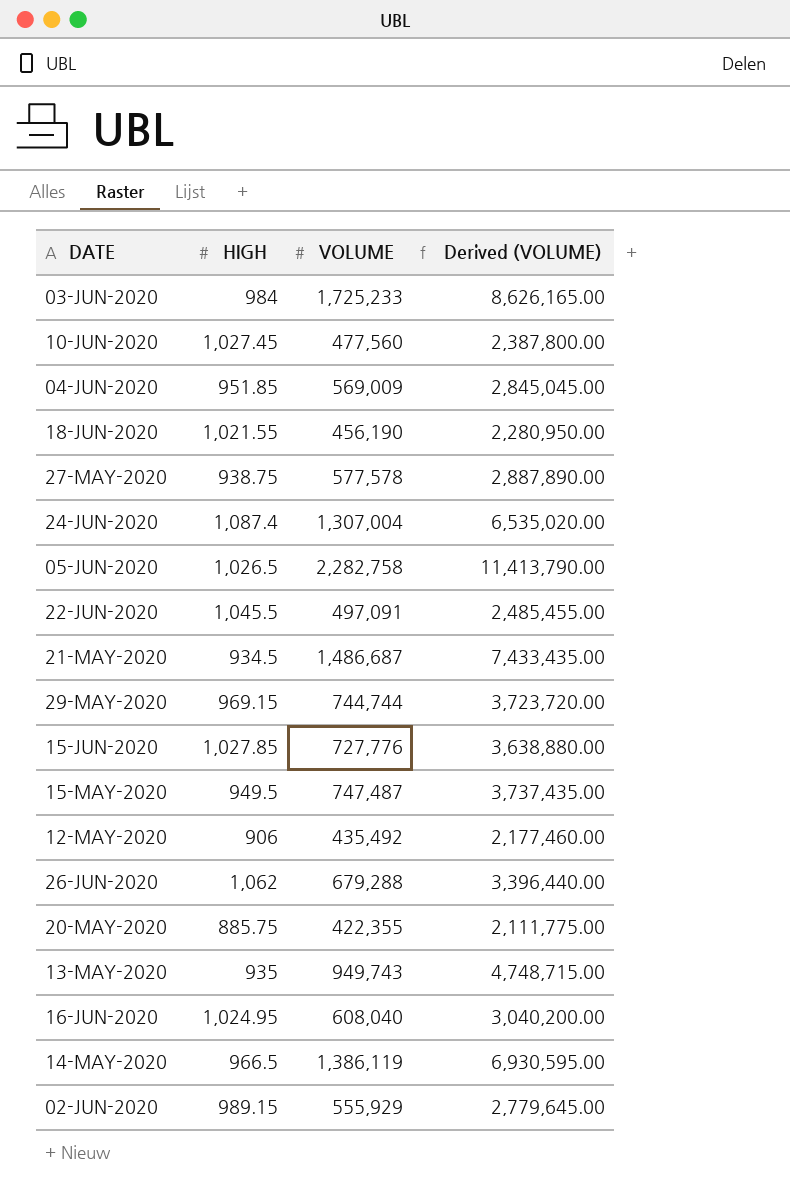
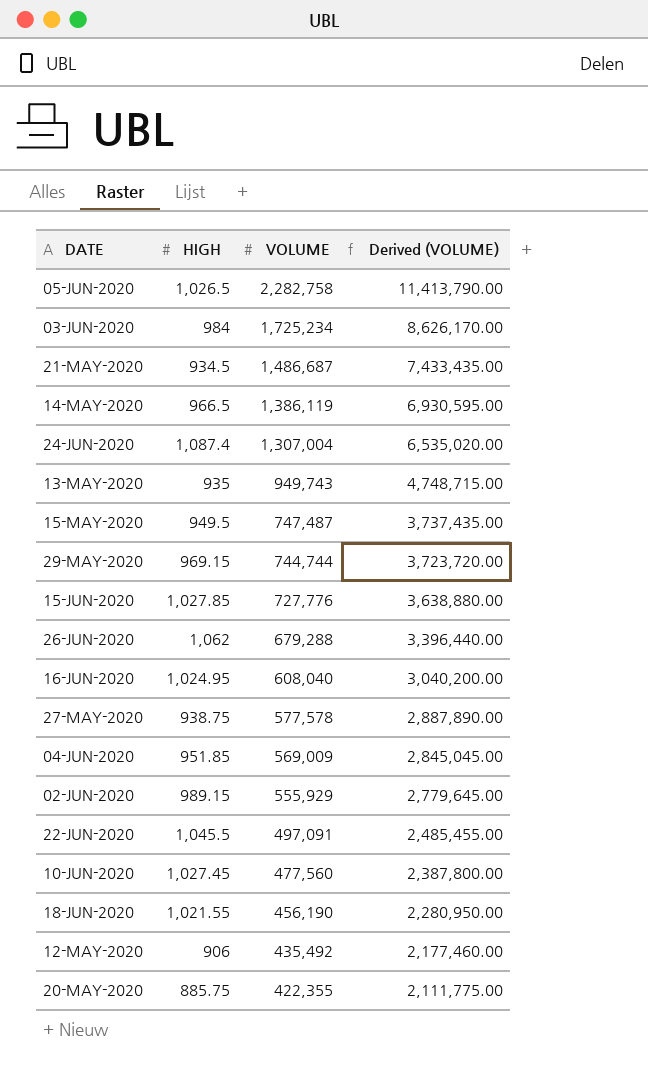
row order: none -> VOLUME descending
03-JUN-2020 | VOLUME: 1,725,233 -> 1,725,234
03-JUN-2020 | Derived (VOLUME): 8,626,165.00 -> 8,626,170.00

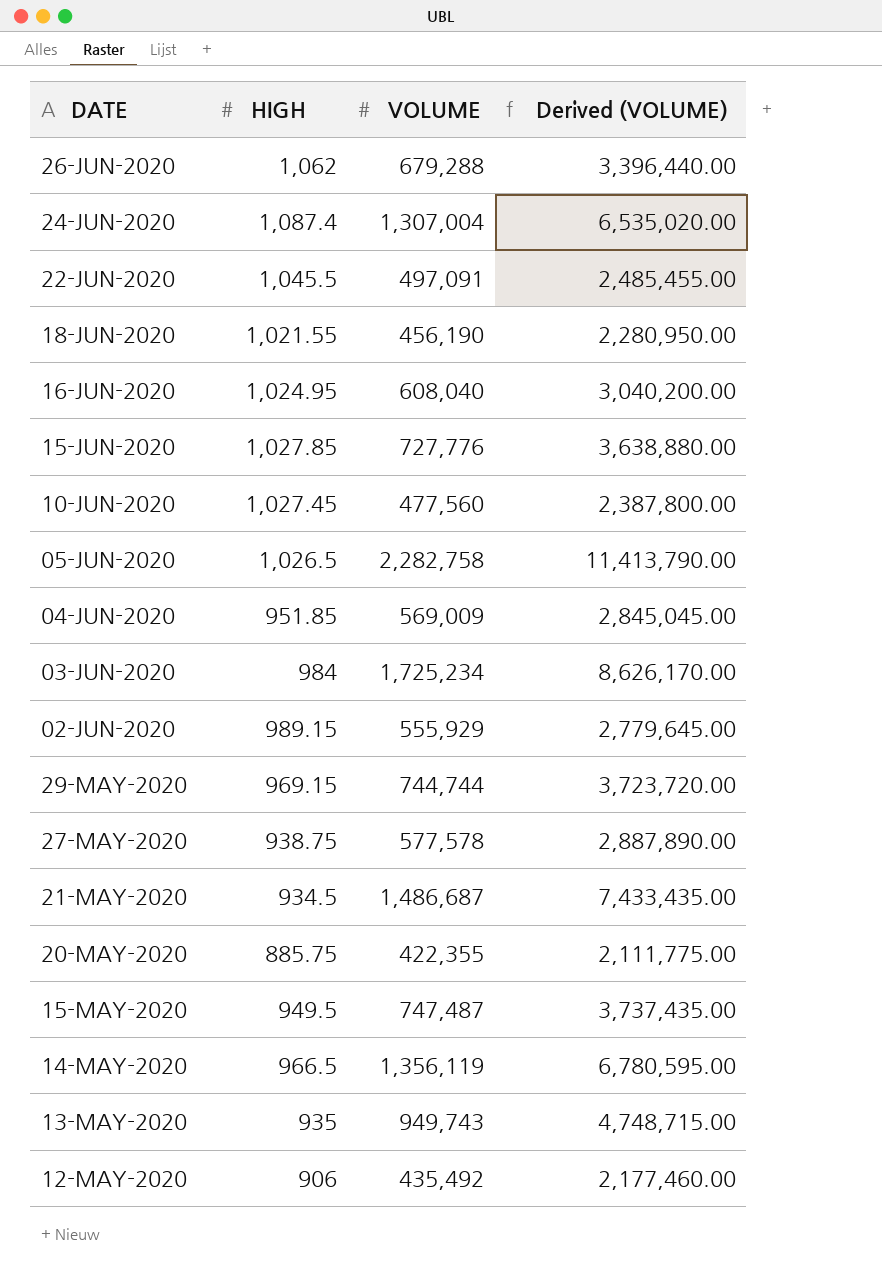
row order: VOLUME descending -> DATE descending
14-MAY-2020 | VOLUME: 1,386,119 -> 1,356,119
14-MAY-2020 | Derived (VOLUME): 6,930,595.00 -> 6,780,595.00

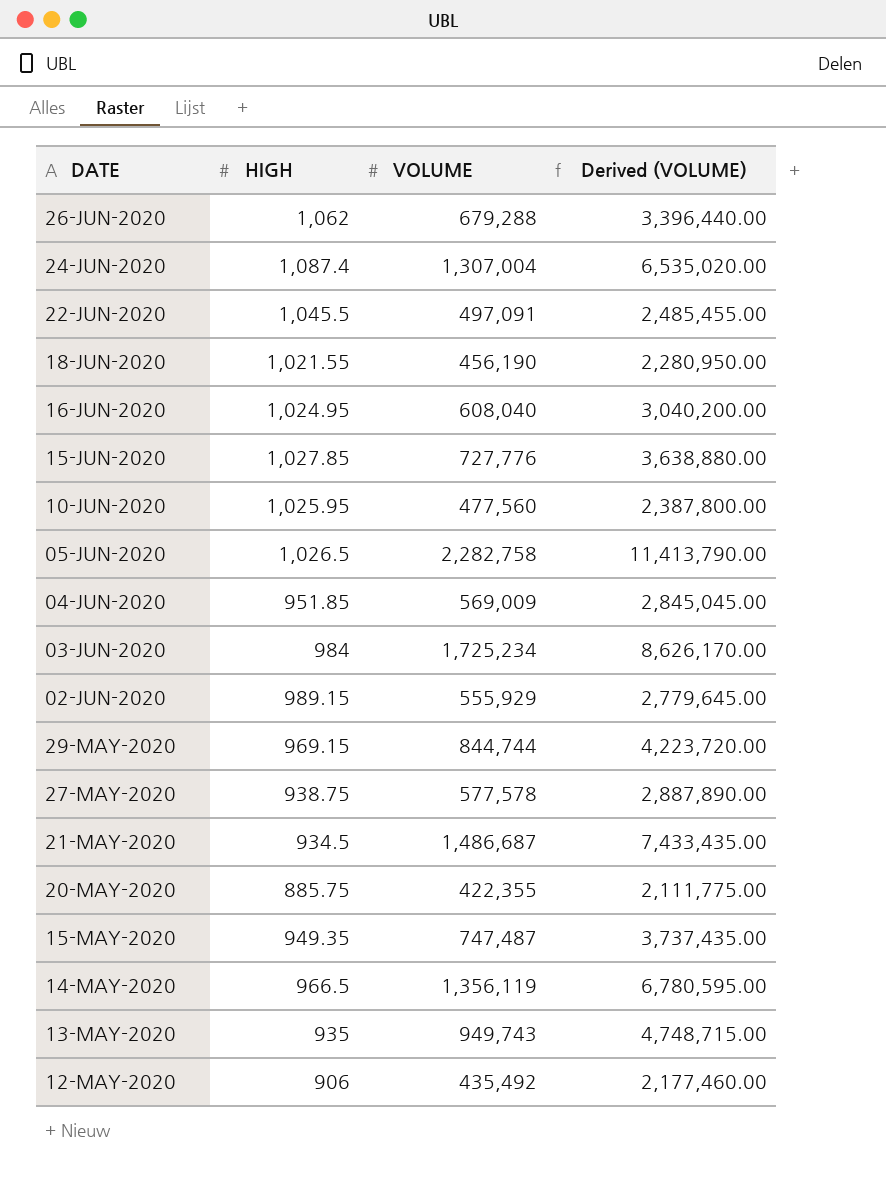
10-JUN-2020 | HIGH: 1,027.45 -> 1,025.95
29-MAY-2020 | VOLUME: 744,744 -> 844,744
29-MAY-2020 | Derived (VOLUME): 3,723,720.00 -> 4,223,720.00
15-MAY-2020 | HIGH: 949.5 -> 949.35

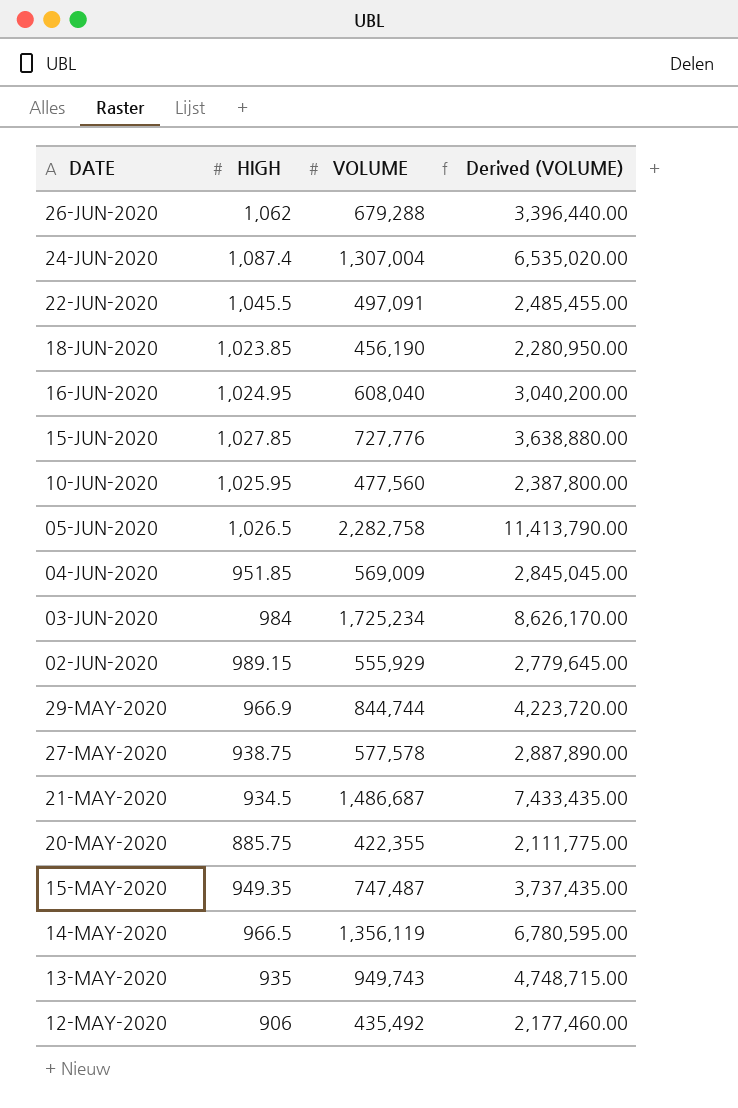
18-JUN-2020 | HIGH: 1,021.55 -> 1,023.85
29-MAY-2020 | HIGH: 969.15 -> 966.9

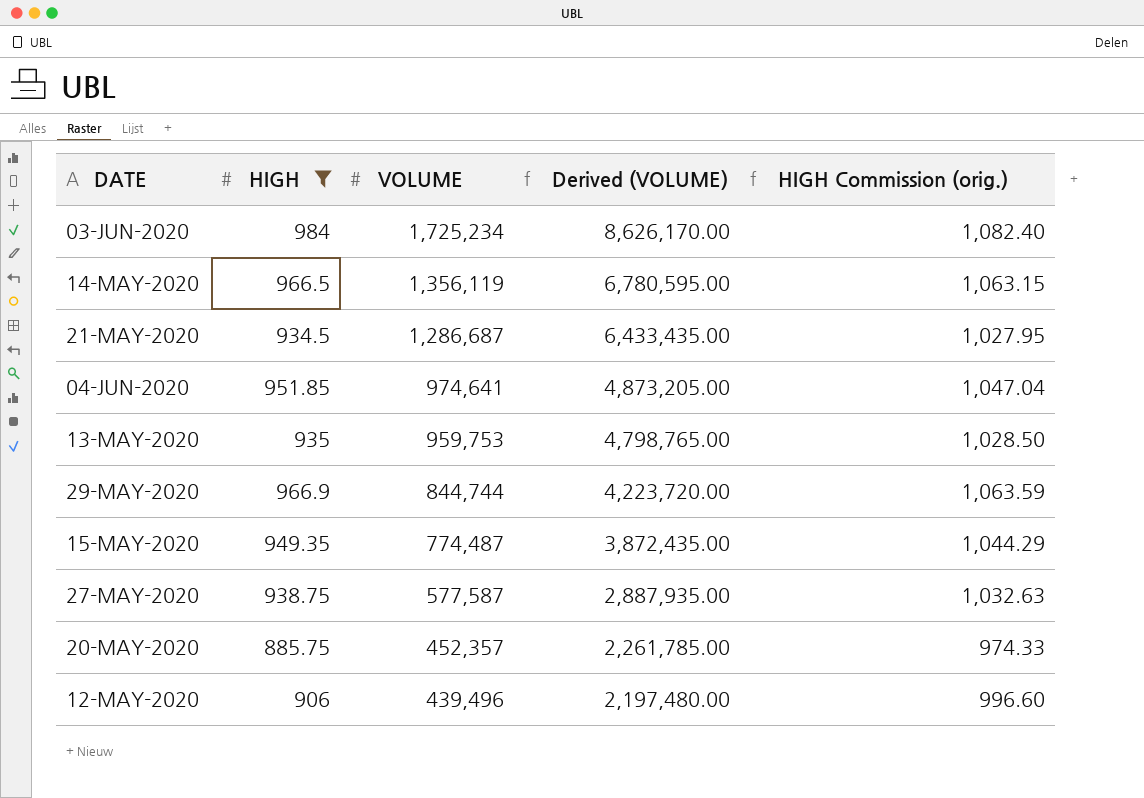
filter: none -> HIGH <= 984
row order: DATE descending -> VOLUME descending
column HIGH Commission (orig.) | formula: none -> [HIGH] * 1.1
21-MAY-2020 | VOLUME: 1,486,687 -> 1,286,687
21-MAY-2020 | Derived (VOLUME): 7,433,435.00 -> 6,433,435.00
04-JUN-2020 | VOLUME: 569,009 -> 974,641
04-JUN-2020 | Derived (VOLUME): 2,845,045.00 -> 4,873,205.00
13-MAY-2020 | VOLUME: 949,743 -> 959,753
13-MAY-2020 | Derived (VOLUME): 4,748,715.00 -> 4,798,765.00
15-MAY-2020 | VOLUME: 747,487 -> 774,487
15-MAY-2020 | Derived (VOLUME): 3,737,435.00 -> 3,872,435.00
27-MAY-2020 | VOLUME: 577,578 -> 577,587
27-MAY-2020 | Derived (VOLUME): 2,887,890.00 -> 2,887,935.00
20-MAY-2020 | VOLUME: 422,355 -> 452,357
20-MAY-2020 | Derived (VOLUME): 2,111,775.00 -> 2,261,785.00
12-MAY-2020 | VOLUME: 435,492 -> 439,496
12-MAY-2020 | Derived (VOLUME): 2,177,460.00 -> 2,197,480.00

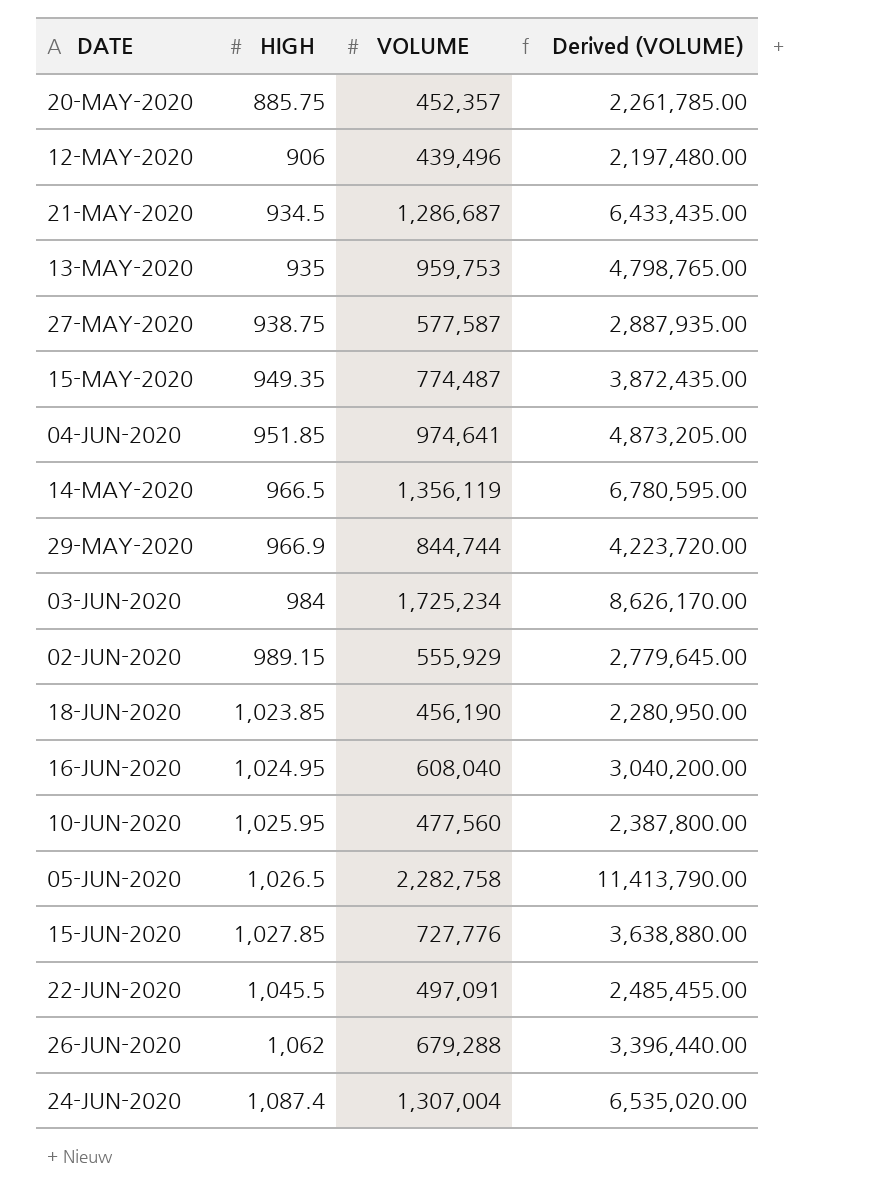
filter: HIGH <= 984 -> none
row order: VOLUME descending -> HIGH ascending
column HIGH Commission (orig.) | formula: [HIGH] * 1.1 -> none

